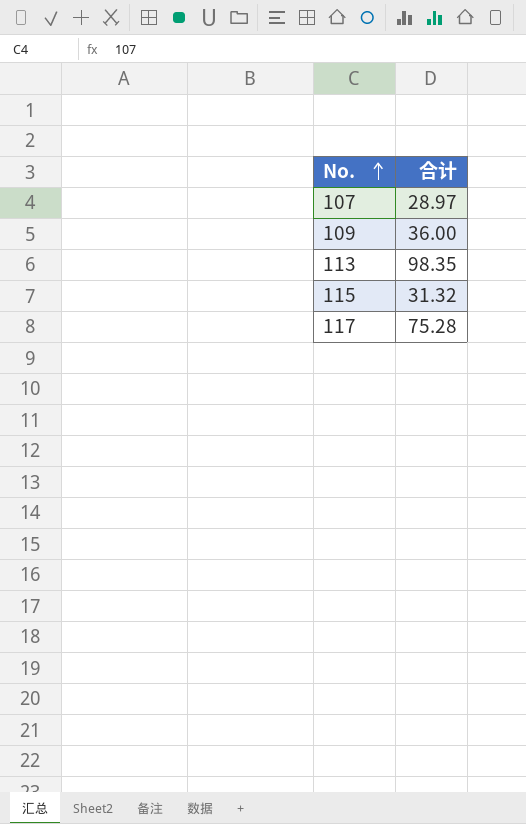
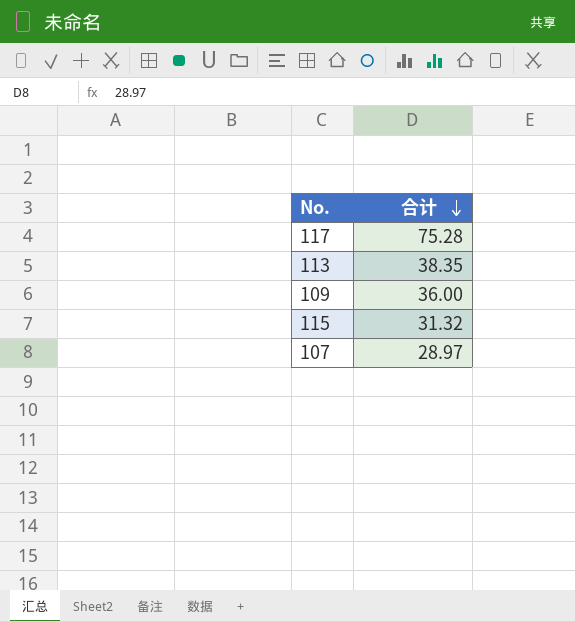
row order: No. ascending -> 合计 descending
113 | 合计: 98.35 -> 38.35

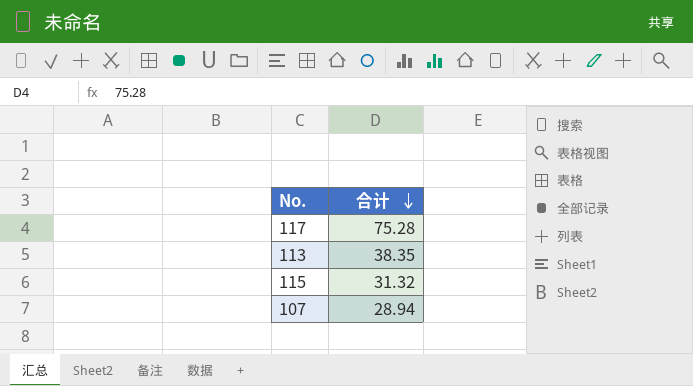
row 109: 36.00 -> none
107 | 合计: 28.97 -> 28.94

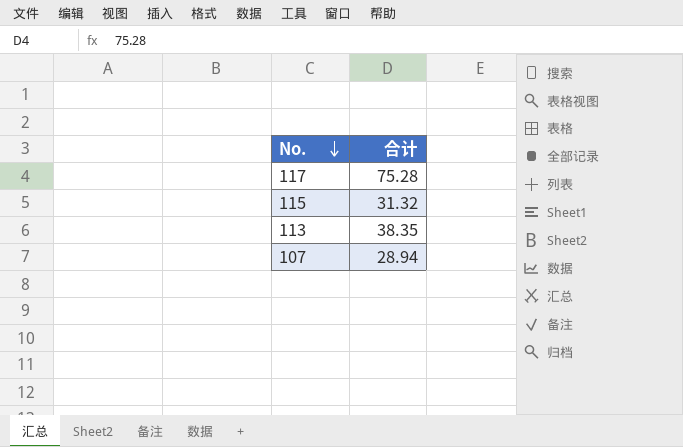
row order: 合计 descending -> No. descending

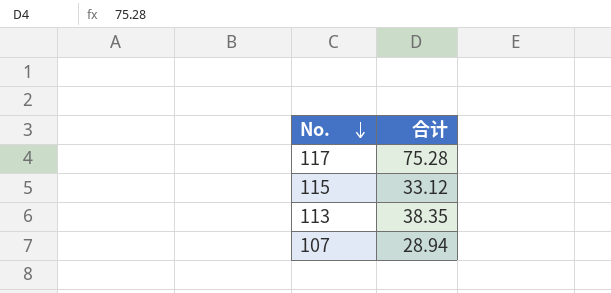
115 | 合计: 31.32 -> 33.12

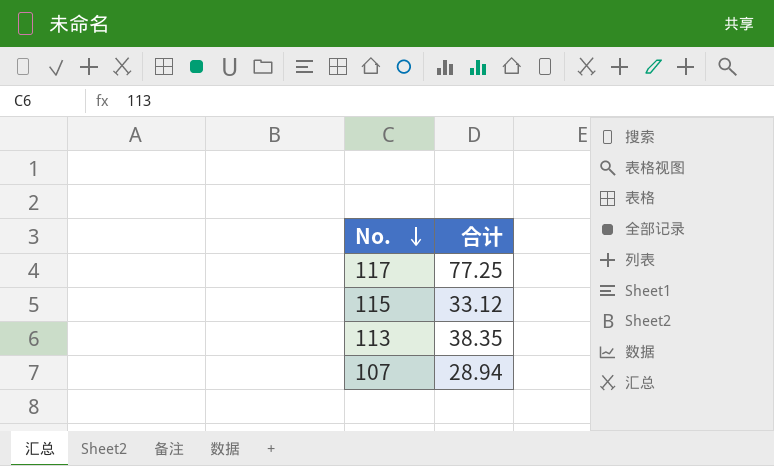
117 | 合计: 75.28 -> 77.25

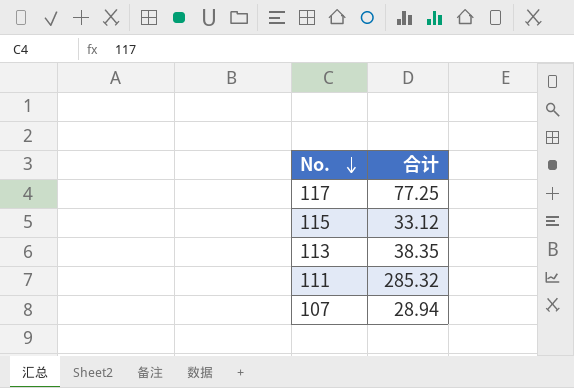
row 111: none -> 285.32

